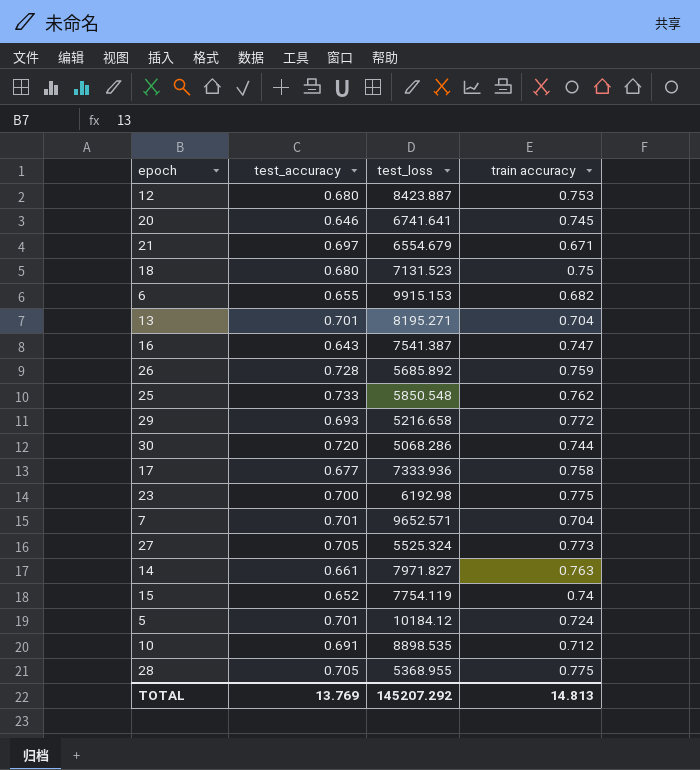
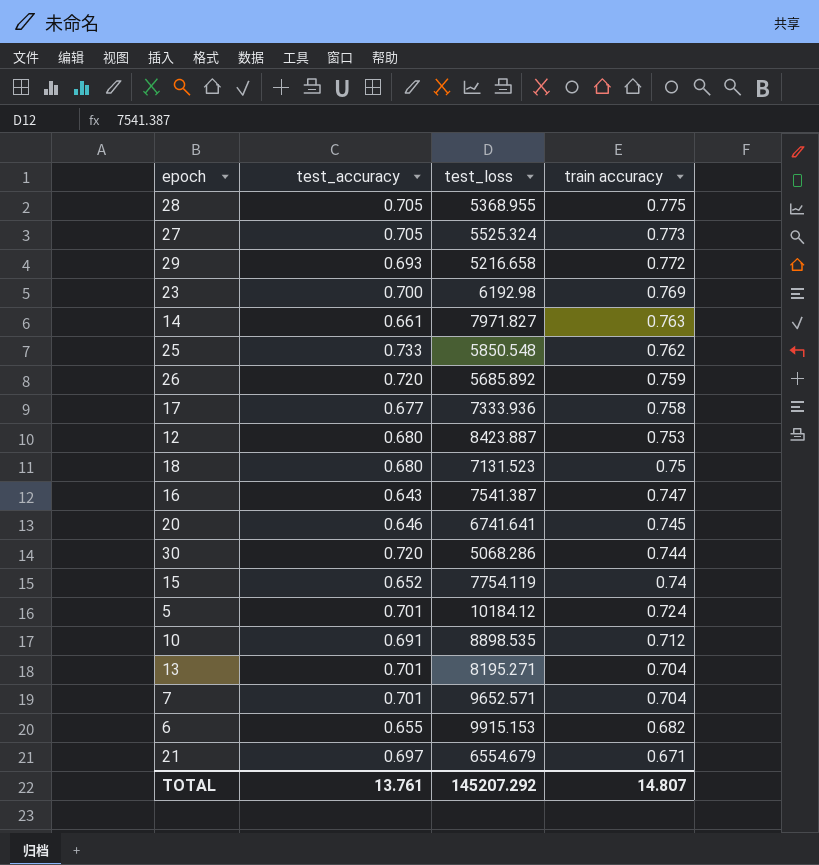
row order: none -> train accuracy descending
23 | train accuracy: 0.775 -> 0.769
26 | test_accuracy: 0.728 -> 0.720
TOTAL | test_accuracy: 13.769 -> 13.761
TOTAL | train accuracy: 14.813 -> 14.807

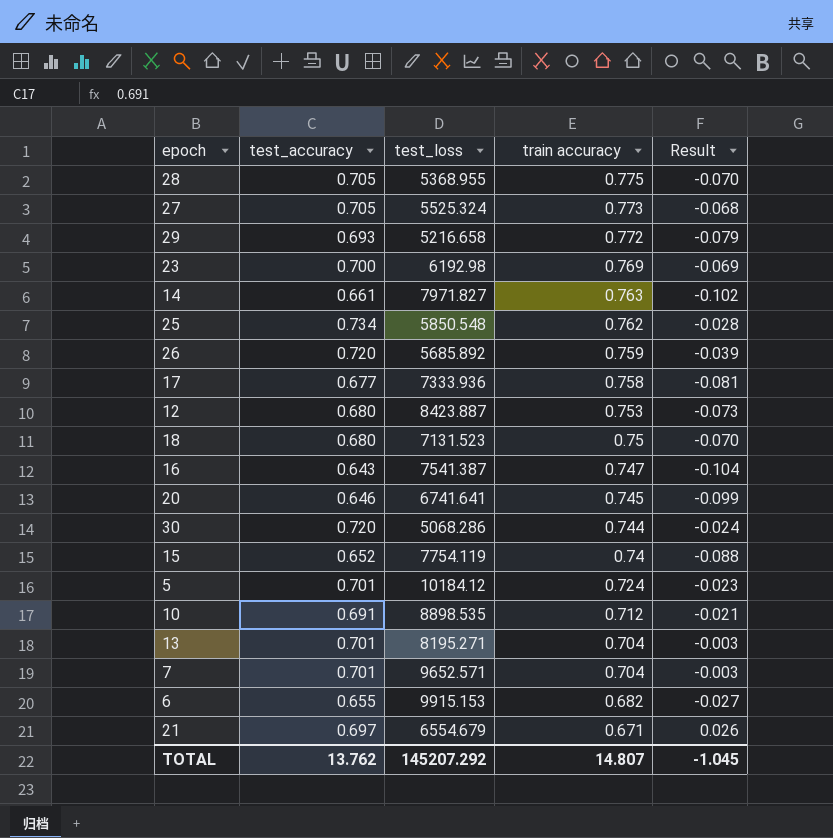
column Result | formula: none -> [test_accuracy] - [train accuracy]
25 | test_accuracy: 0.733 -> 0.734
TOTAL | test_accuracy: 13.761 -> 13.762

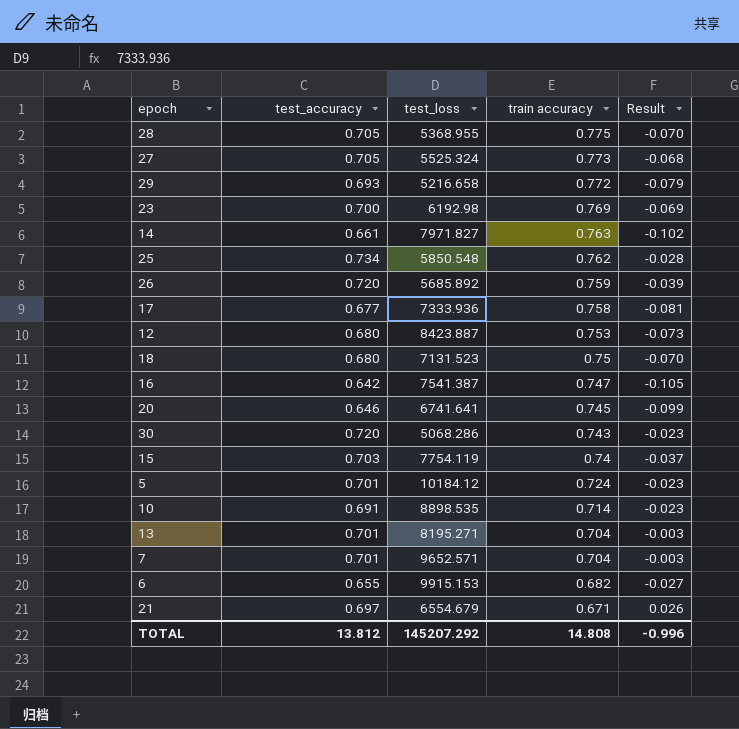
16 | test_accuracy: 0.643 -> 0.642
16 | Result: -0.104 -> -0.105
30 | train accuracy: 0.744 -> 0.743
30 | Result: -0.024 -> -0.023
15 | test_accuracy: 0.652 -> 0.703
15 | Result: -0.088 -> -0.037
10 | train accuracy: 0.712 -> 0.714
10 | Result: -0.021 -> -0.023
TOTAL | test_accuracy: 13.762 -> 13.812
TOTAL | train accuracy: 14.807 -> 14.808
TOTAL | Result: -1.045 -> -0.996

